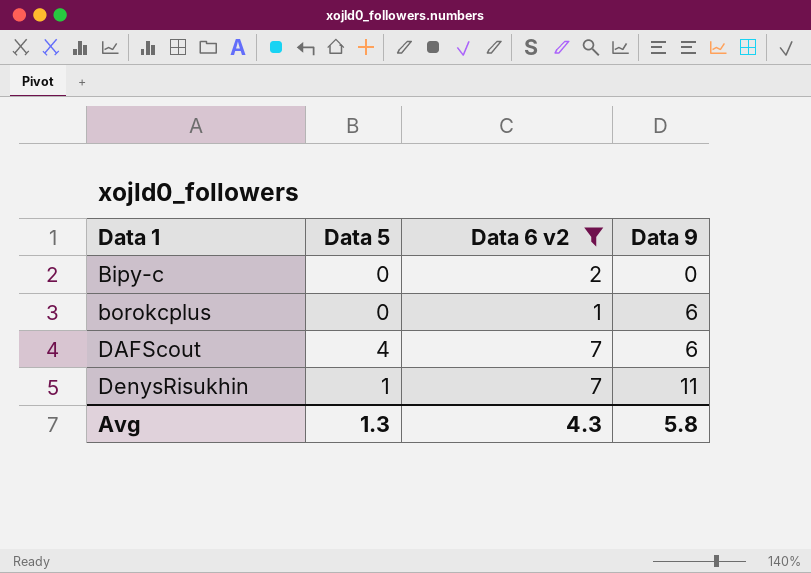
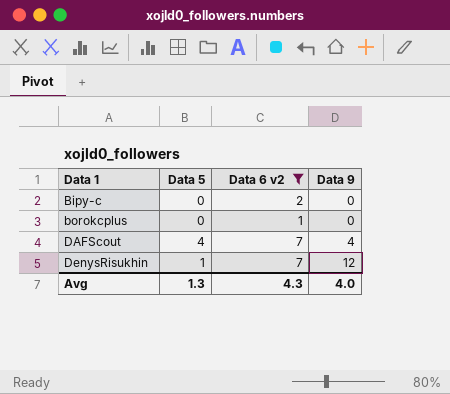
borokcplus | Data 9: 6 -> 0
DAFScout | Data 9: 6 -> 4
DenysRisukhin | Data 9: 11 -> 12
Avg | Data 9: 5.8 -> 4.0

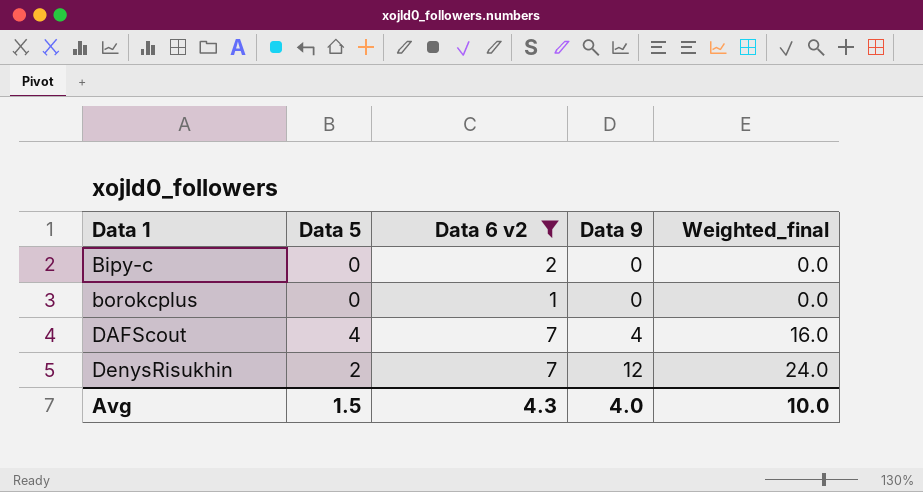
column Weighted_final | formula: none -> [Data 5] * [Data 9]
DenysRisukhin | Data 5: 1 -> 2
Avg | Data 5: 1.3 -> 1.5

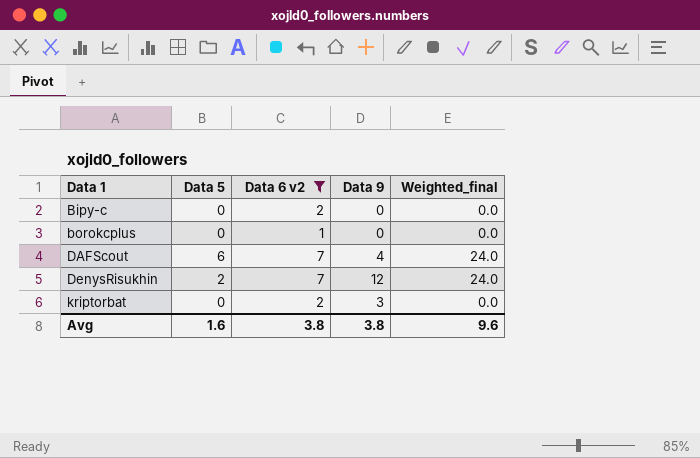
DAFScout | Data 5: 4 -> 6
DAFScout | Weighted_final: 16.0 -> 24.0
row kriptorbat: none -> 0 | 2 | 3 | 0.0
Avg | Data 5: 1.5 -> 1.6
Avg | Data 6 v2: 4.3 -> 3.8
Avg | Data 9: 4.0 -> 3.8
Avg | Weighted_final: 10.0 -> 9.6

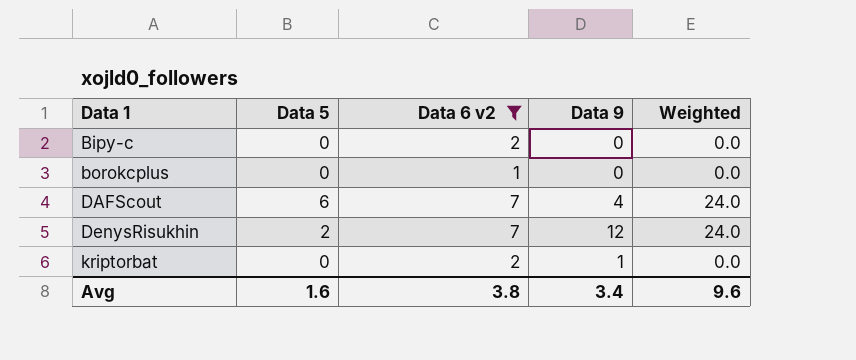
column name: Weighted_final -> Weighted
kriptorbat | Data 9: 3 -> 1
Avg | Data 9: 3.8 -> 3.4

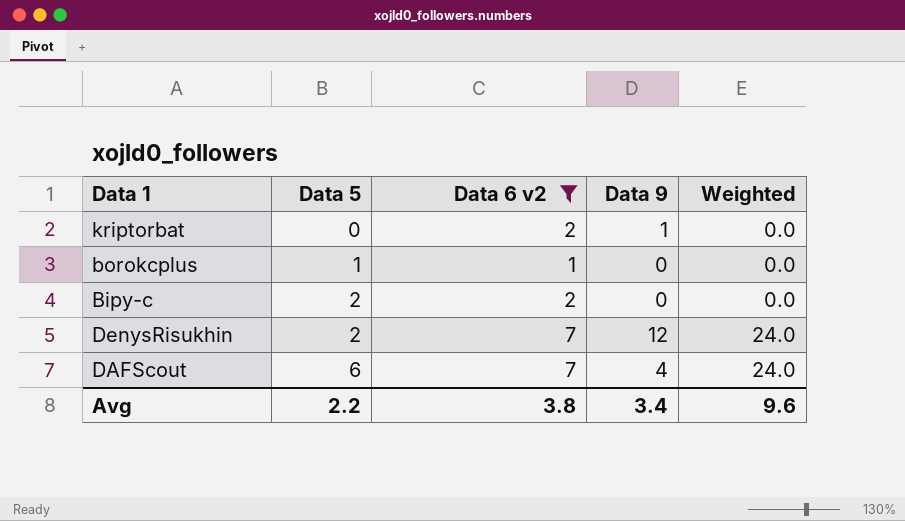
row order: Data 1 ascending -> Data 5 ascending
borokcplus | Data 5: 0 -> 1
Bipy-c | Data 5: 0 -> 2
Avg | Data 5: 1.6 -> 2.2

